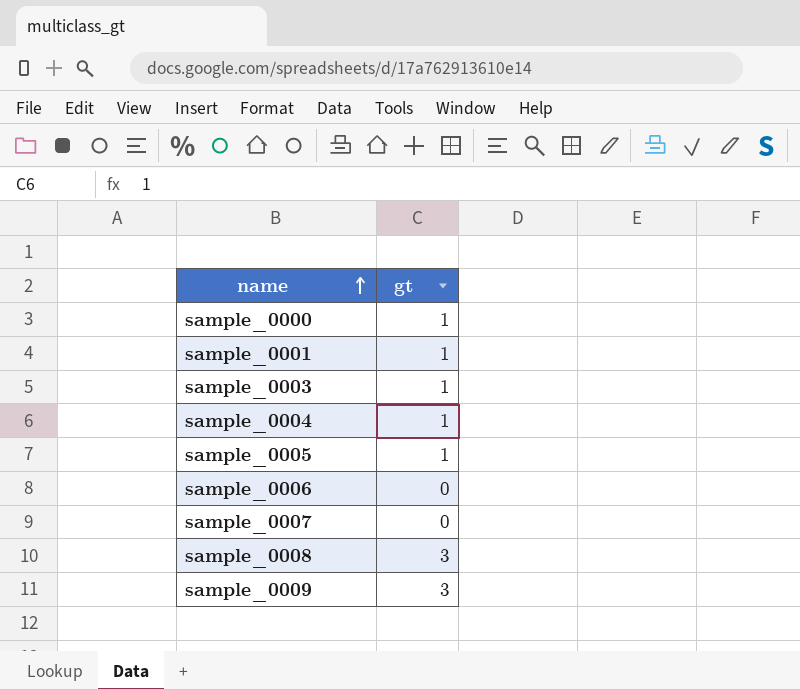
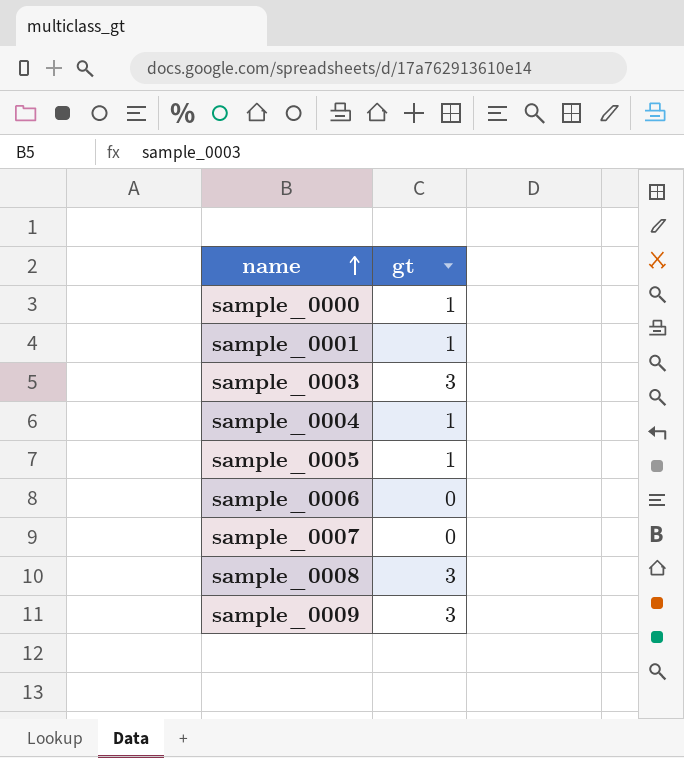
sample_0003 | gt: 1 -> 3

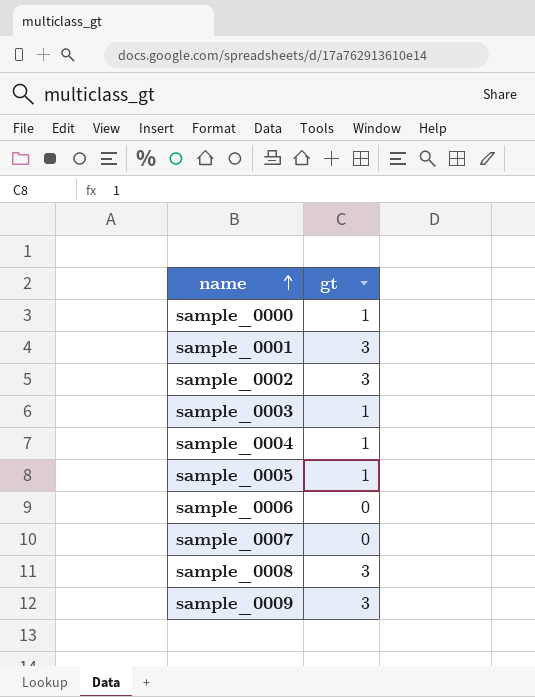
sample_0001 | gt: 1 -> 3
row sample_0002: none -> 3
sample_0003 | gt: 3 -> 1

